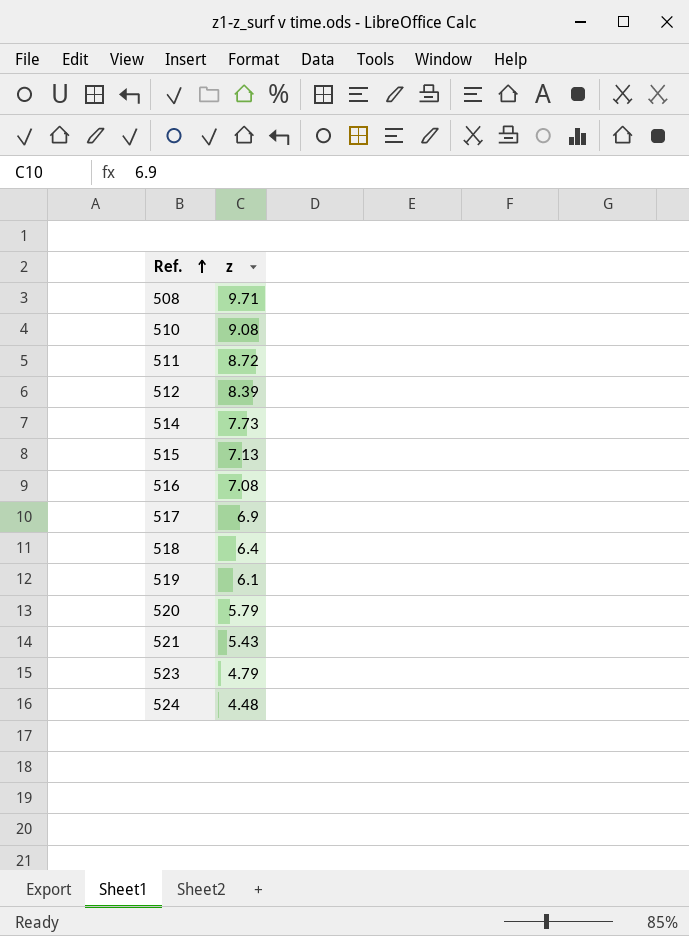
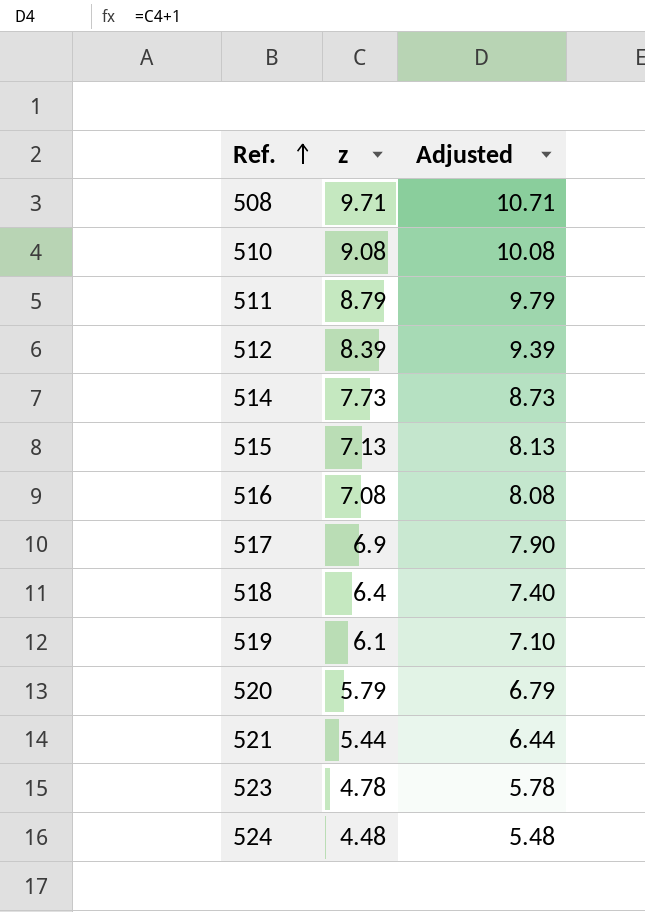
column Adjusted | formula: none -> [z] + 1
511 | z: 8.72 -> 8.79
521 | z: 5.43 -> 5.44
523 | z: 4.79 -> 4.78

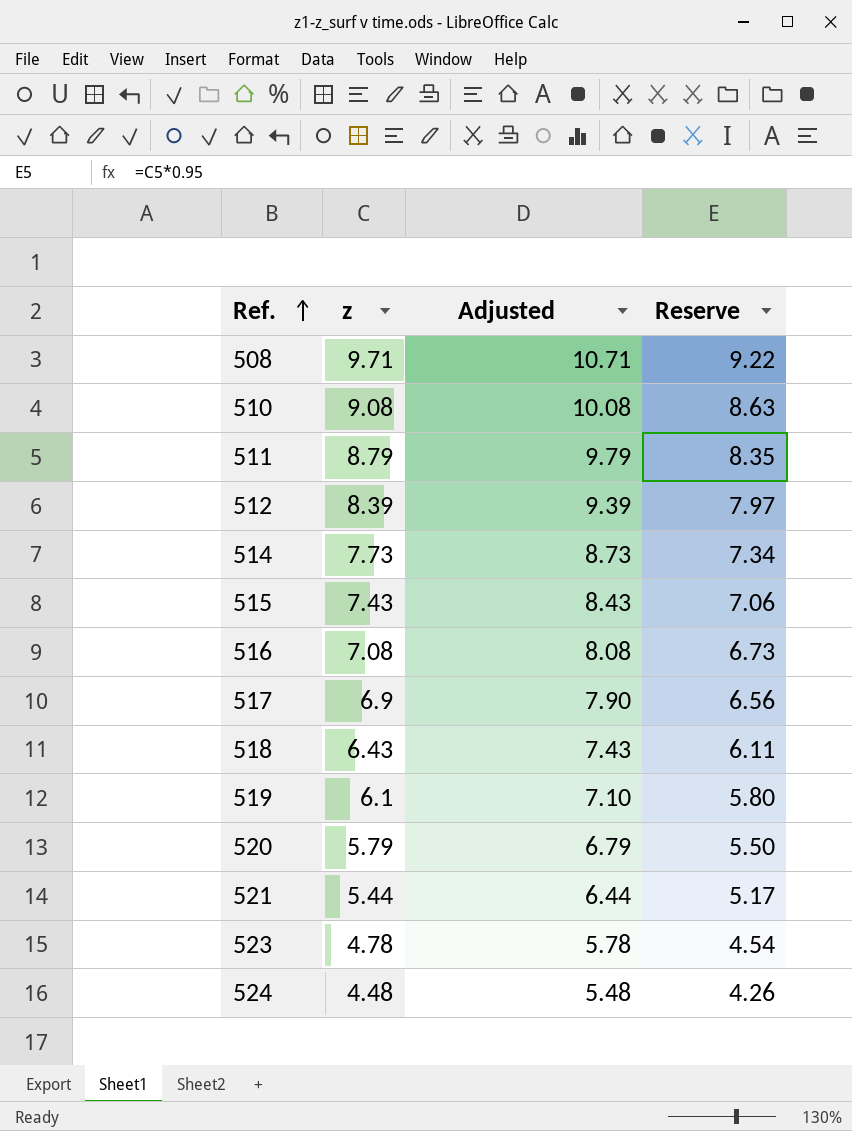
column Reserve | formula: none -> [z] * 0.95
515 | z: 7.13 -> 7.43
515 | Adjusted: 8.13 -> 8.43
518 | z: 6.4 -> 6.43
518 | Adjusted: 7.40 -> 7.43

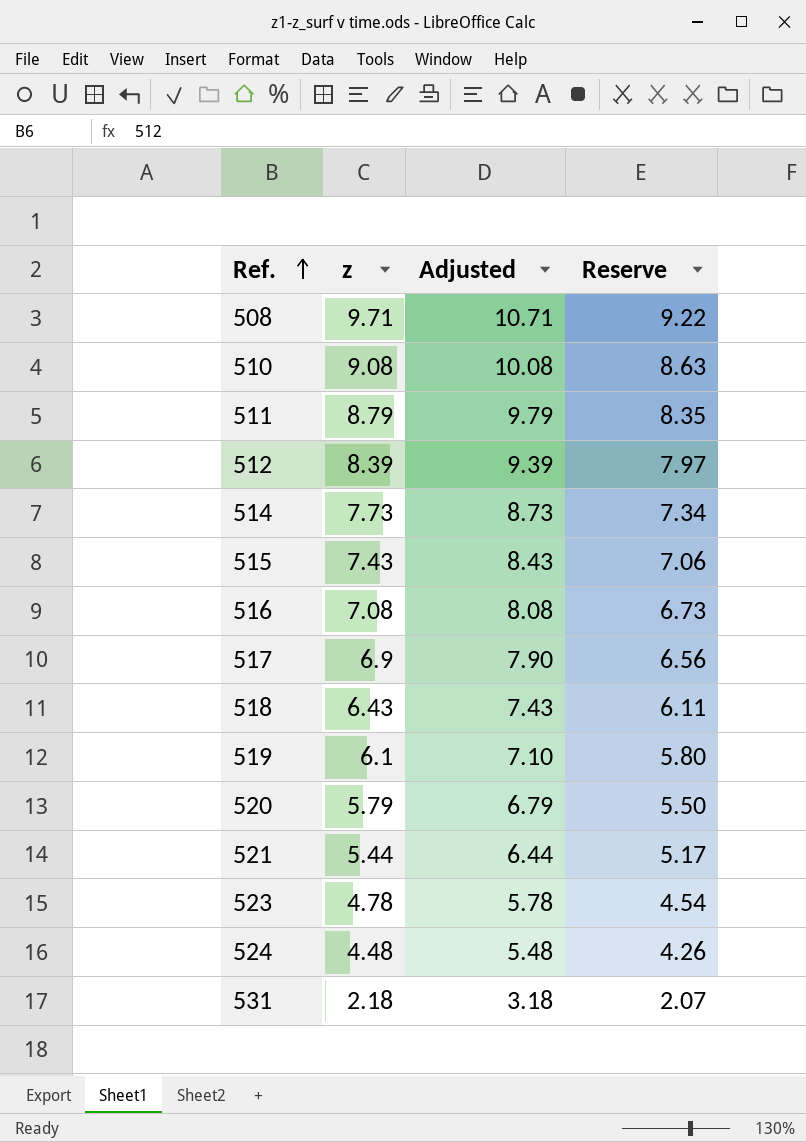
row 531: none -> 2.18 | 3.18 | 2.07

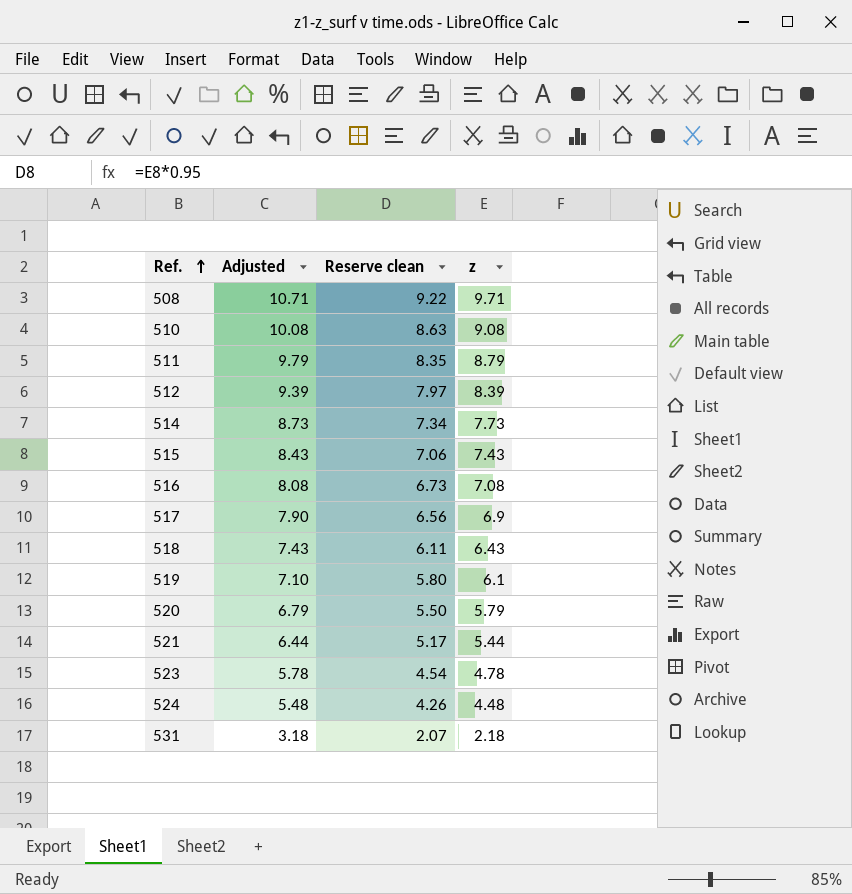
column name: Reserve -> Reserve clean
column z | position: 2 -> 4

